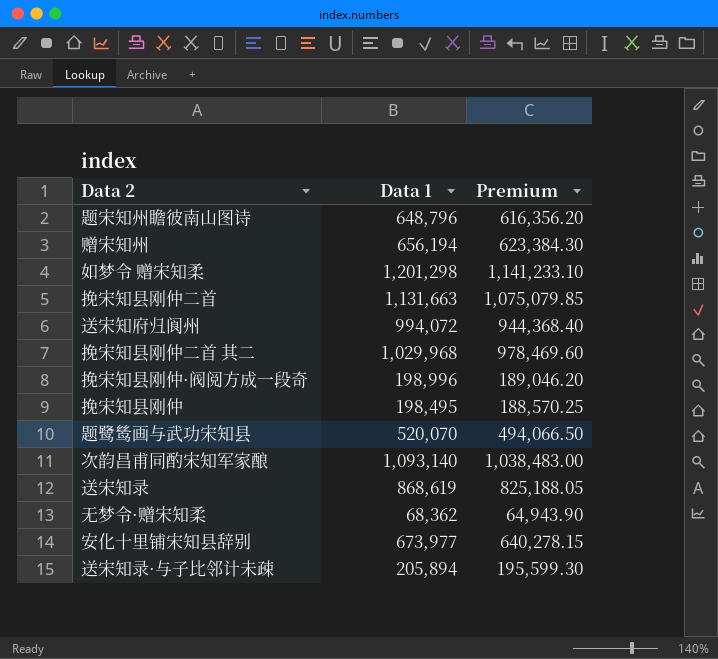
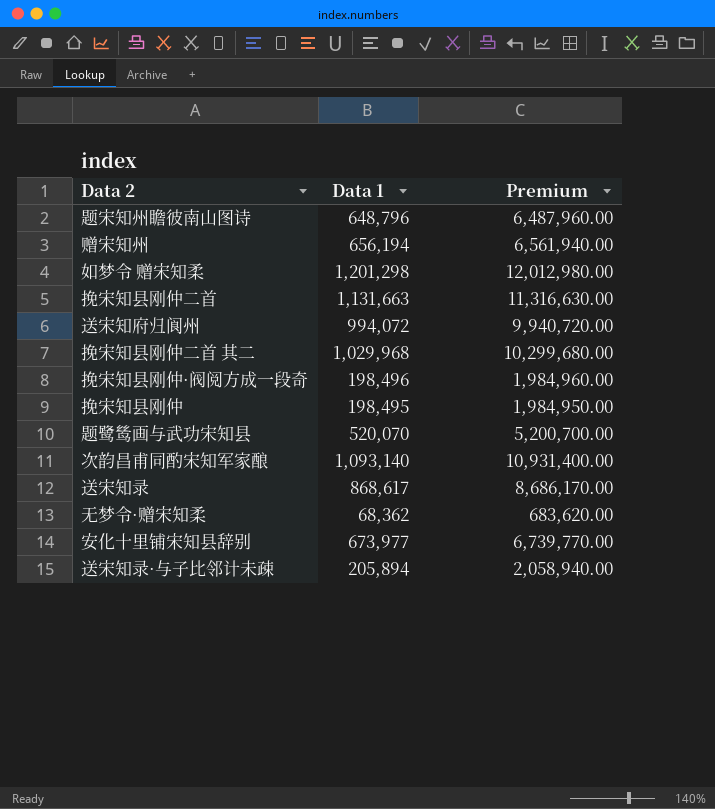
column Premium | formula: [Data 1] * 0.95 -> [Data 1] * 10
挽宋知县刚仲·阀阅方成一段奇 | Data 1: 198,996 -> 198,496
送宋知录 | Data 1: 868,619 -> 868,617

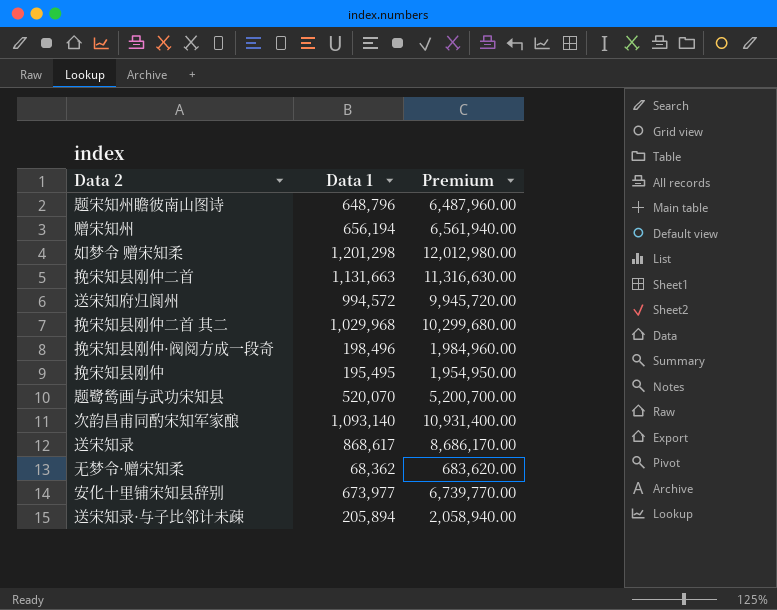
送宋知府归阆州 | Data 1: 994,072 -> 994,572
送宋知府归阆州 | Premium: 9,940,720.00 -> 9,945,720.00
挽宋知县刚仲 | Data 1: 198,495 -> 195,495
挽宋知县刚仲 | Premium: 1,984,950.00 -> 1,954,950.00

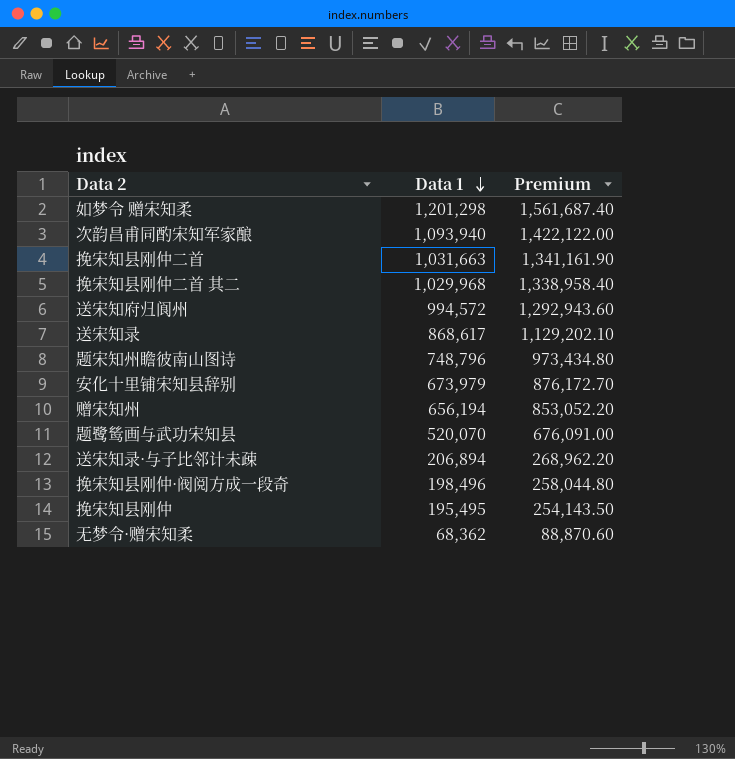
row order: none -> Data 1 descending
column Premium | formula: [Data 1] * 10 -> [Data 1] * 1.3
次韵昌甫同酌宋知军家酿 | Data 1: 1,093,140 -> 1,093,940
挽宋知县刚仲二首 | Data 1: 1,131,663 -> 1,031,663
题宋知州瞻彼南山图诗 | Data 1: 648,796 -> 748,796
安化十里铺宋知县辞别 | Data 1: 673,977 -> 673,979
送宋知录·与子比邻计未疎 | Data 1: 205,894 -> 206,894

